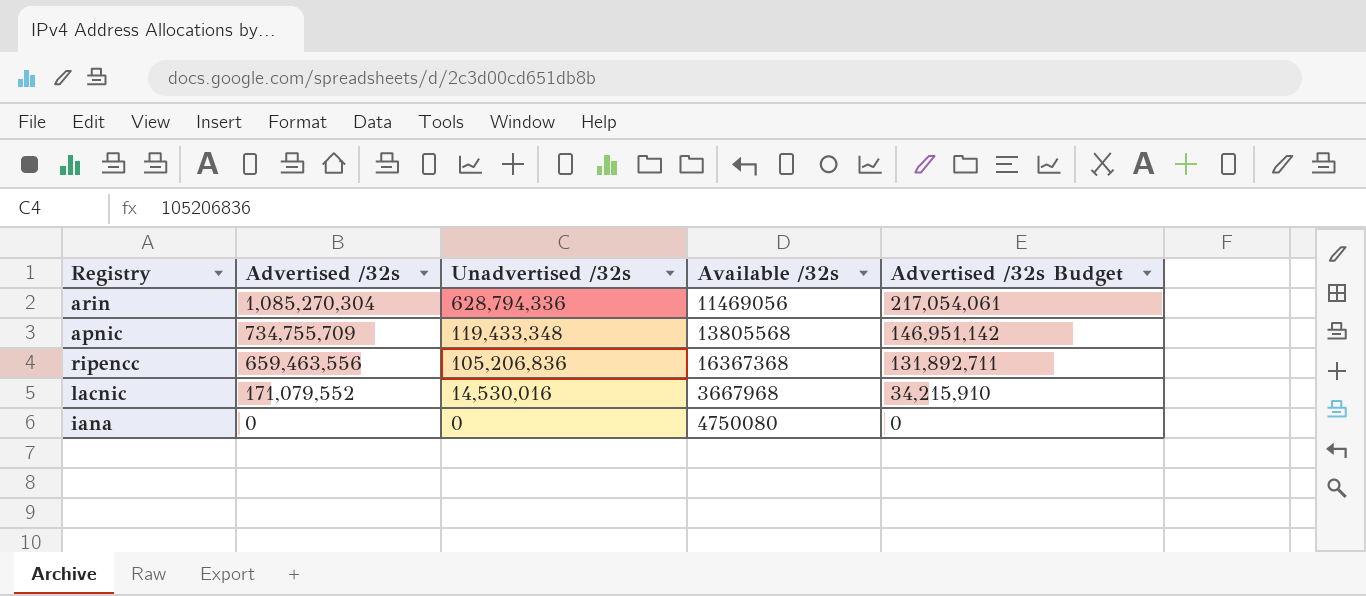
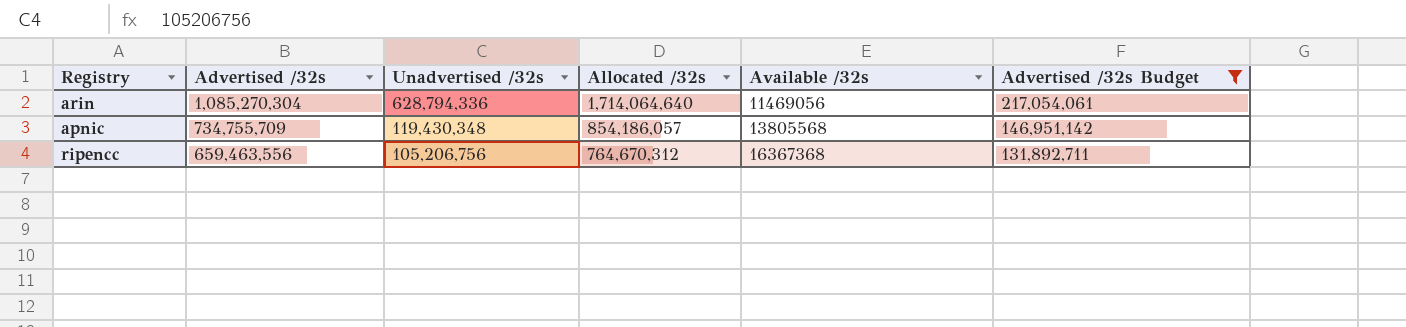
filter: none -> Advertised /32s Budget >= 131,892,711
column Allocated /32s | formula: none -> [Advertised /32s] + [Unadvertised /32s]
apnic | Unadvertised /32s: 119,433,348 -> 119,430,348
ripencc | Unadvertised /32s: 105,206,836 -> 105,206,756

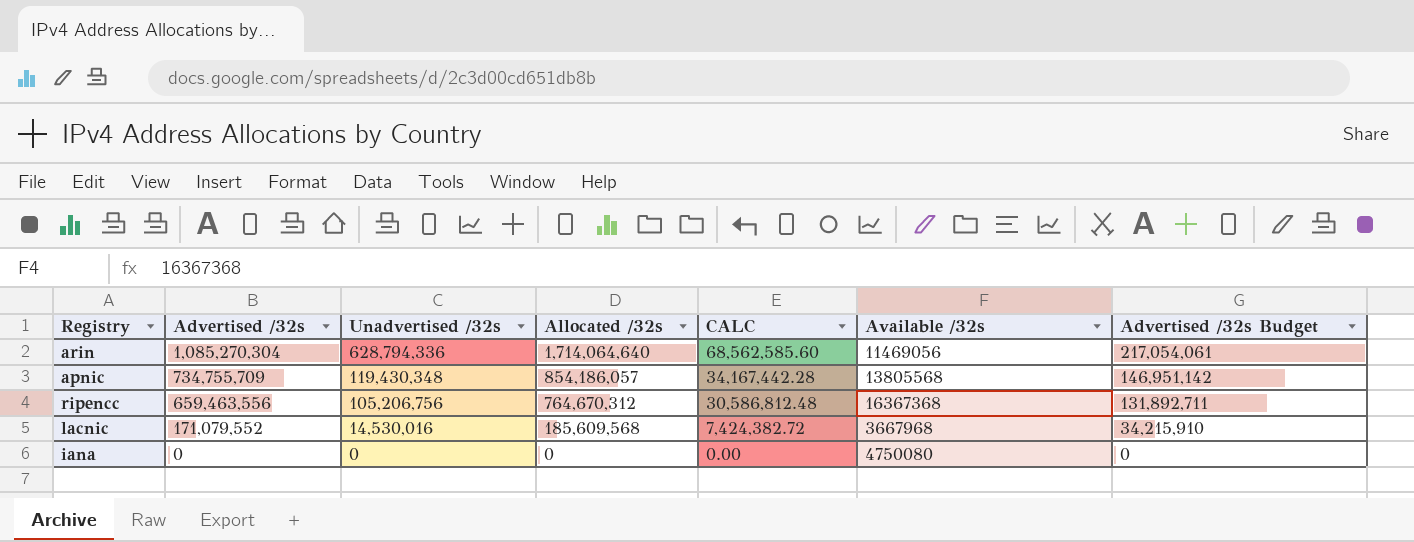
filter: Advertised /32s Budget >= 131,892,711 -> none
column CALC | formula: none -> [Allocated /32s] * 0.04

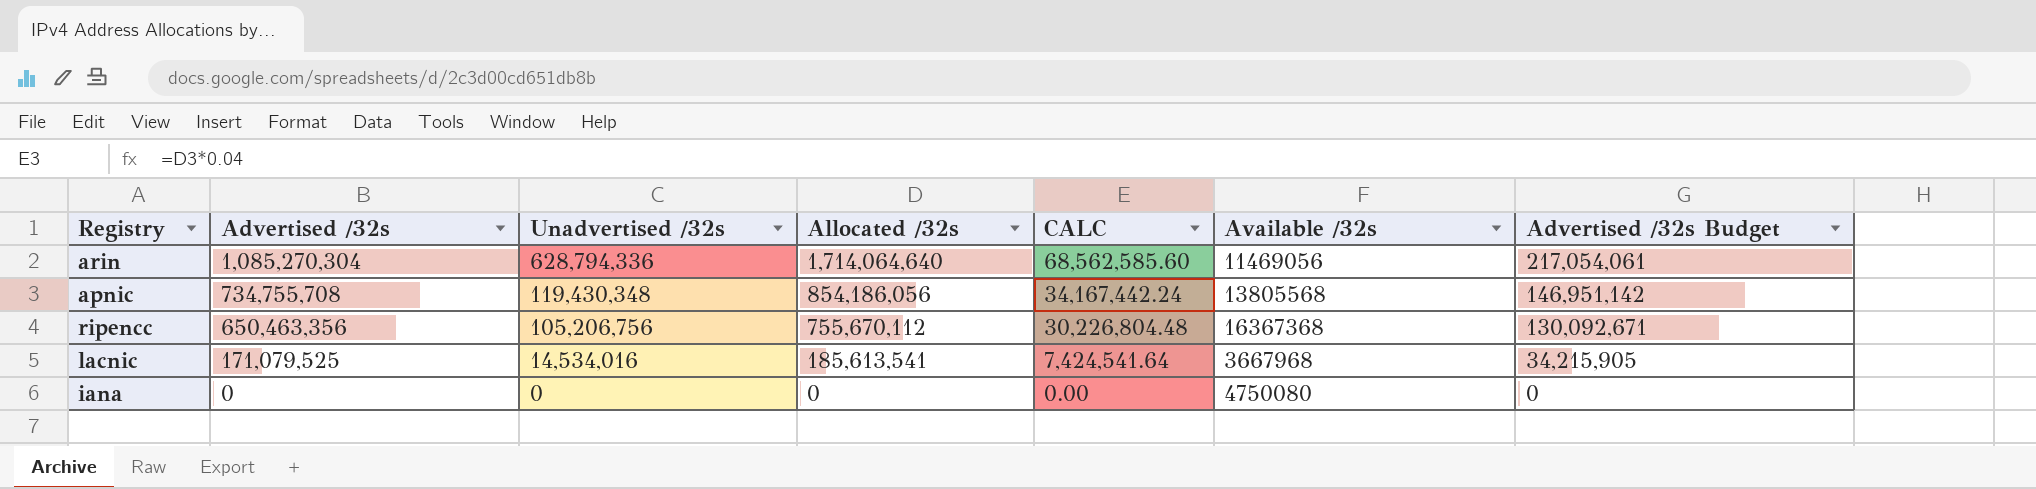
apnic | Advertised /32s: 734,755,709 -> 734,755,708
apnic | Allocated /32s: 854,186,057 -> 854,186,056
apnic | CALC: 34,167,442.28 -> 34,167,442.24
ripencc | Advertised /32s: 659,463,556 -> 650,463,356
ripencc | Allocated /32s: 764,670,312 -> 755,670,112
ripencc | CALC: 30,586,812.48 -> 30,226,804.48
ripencc | Advertised /32s Budget: 131,892,711 -> 130,092,671
lacnic | Advertised /32s: 171,079,552 -> 171,079,525
lacnic | Unadvertised /32s: 14,530,016 -> 14,534,016
lacnic | Allocated /32s: 185,609,568 -> 185,613,541
lacnic | CALC: 7,424,382.72 -> 7,424,541.64
lacnic | Advertised /32s Budget: 34,215,910 -> 34,215,905

